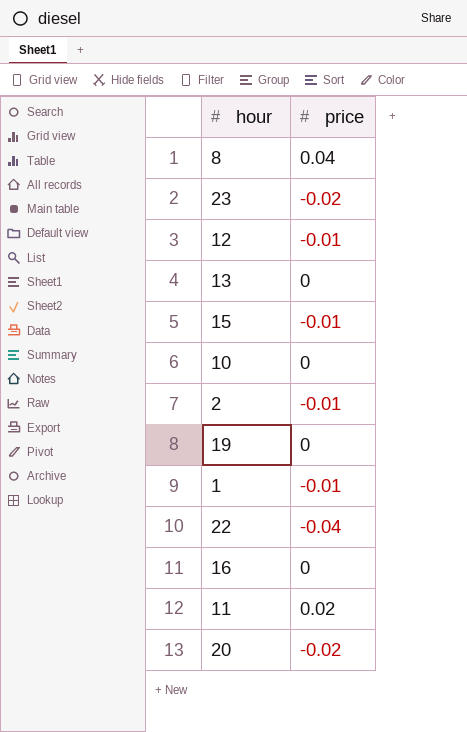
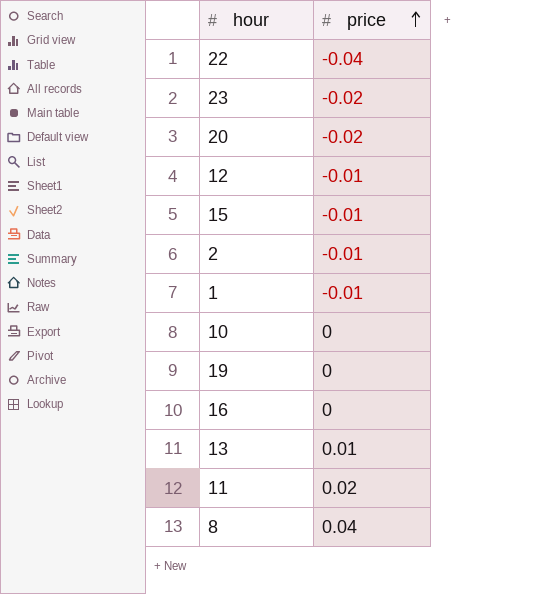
row order: none -> price ascending
13 | price: 0 -> 0.01

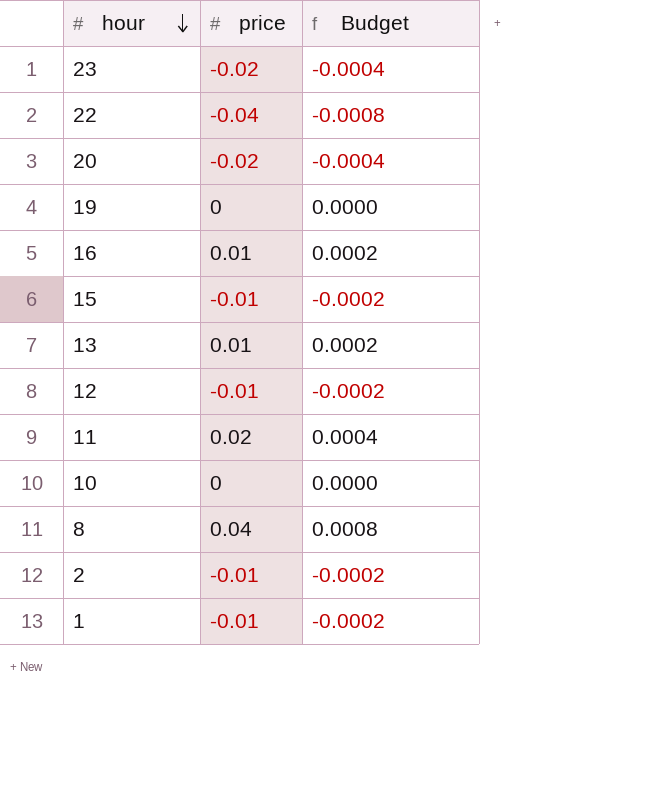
row order: price ascending -> hour descending
column Budget | formula: none -> [price] * 0.02
16 | price: 0 -> 0.01

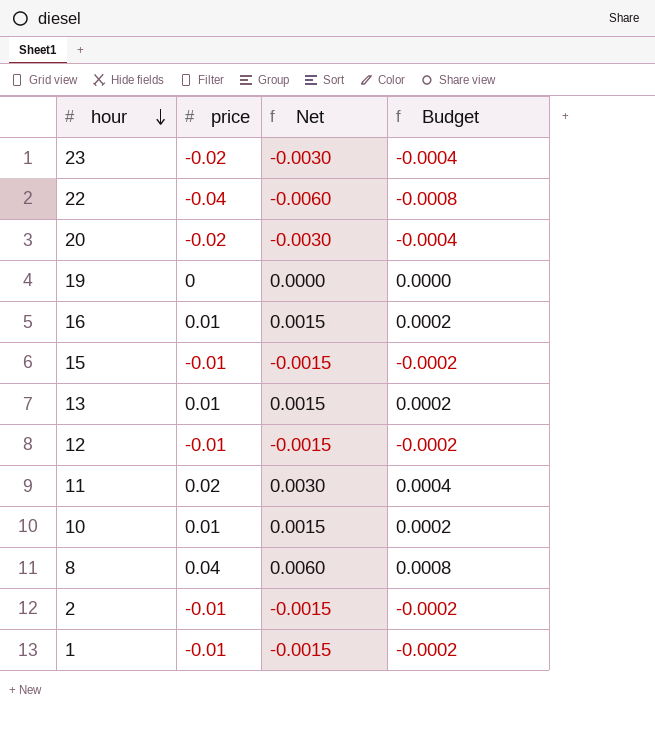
column Net | formula: none -> [price] * 0.15
10 | price: 0 -> 0.01
10 | Budget: 0.0000 -> 0.0002

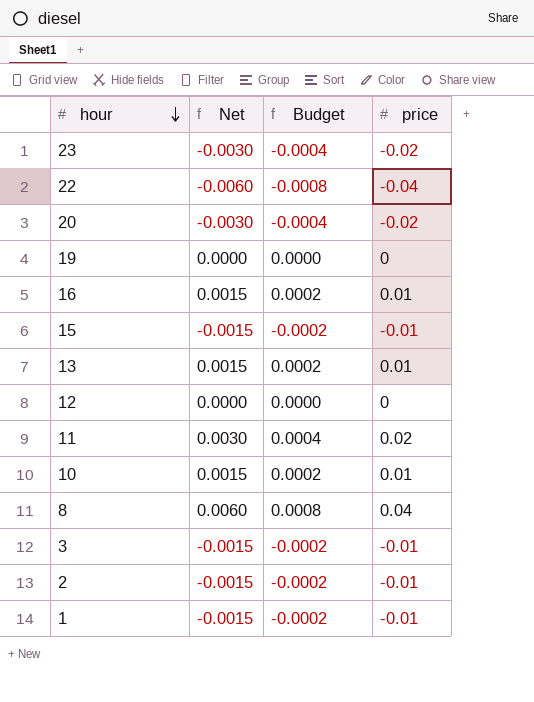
column price | position: 2 -> 4
12 | Net: -0.0015 -> 0.0000
12 | Budget: -0.0002 -> 0.0000
12 | price: -0.01 -> 0
row 3: none -> -0.0015 | -0.0002 | -0.01

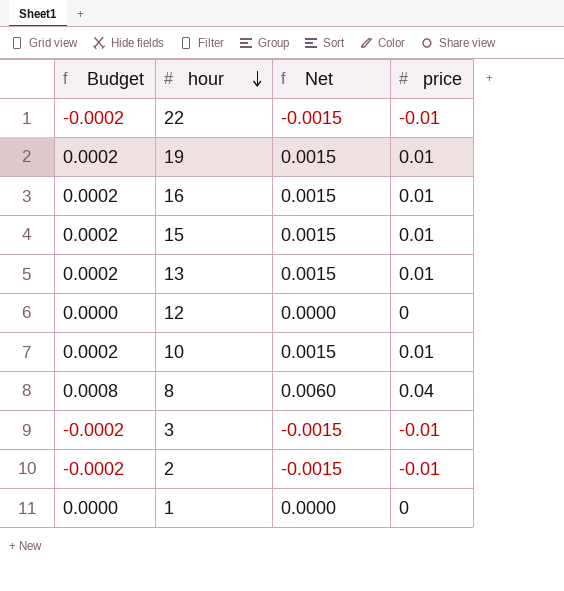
column Budget | position: 3 -> 1
row 23: -0.0030 | -0.0004 | -0.02 -> none
row 20: -0.0030 | -0.0004 | -0.02 -> none
row 11: 0.0030 | 0.0004 | 0.02 -> none
22 | Budget: -0.0008 -> -0.0002
22 | Net: -0.0060 -> -0.0015
22 | price: -0.04 -> -0.01
19 | Budget: 0.0000 -> 0.0002
19 | Net: 0.0000 -> 0.0015
19 | price: 0 -> 0.01
15 | Budget: -0.0002 -> 0.0002
15 | Net: -0.0015 -> 0.0015
15 | price: -0.01 -> 0.01
1 | Budget: -0.0002 -> 0.0000
1 | Net: -0.0015 -> 0.0000
1 | price: -0.01 -> 0

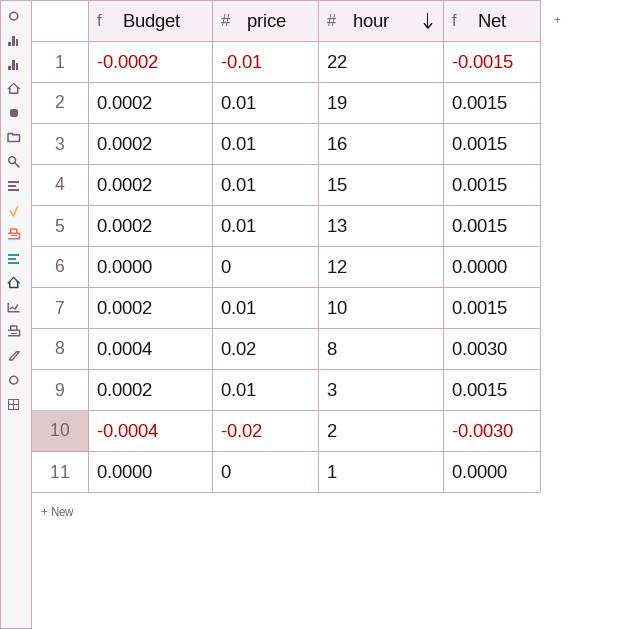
column price | position: 4 -> 2
8 | Budget: 0.0008 -> 0.0004
8 | price: 0.04 -> 0.02
8 | Net: 0.0060 -> 0.0030
3 | Budget: -0.0002 -> 0.0002
3 | price: -0.01 -> 0.01
3 | Net: -0.0015 -> 0.0015
2 | Budget: -0.0002 -> -0.0004
2 | price: -0.01 -> -0.02
2 | Net: -0.0015 -> -0.0030

